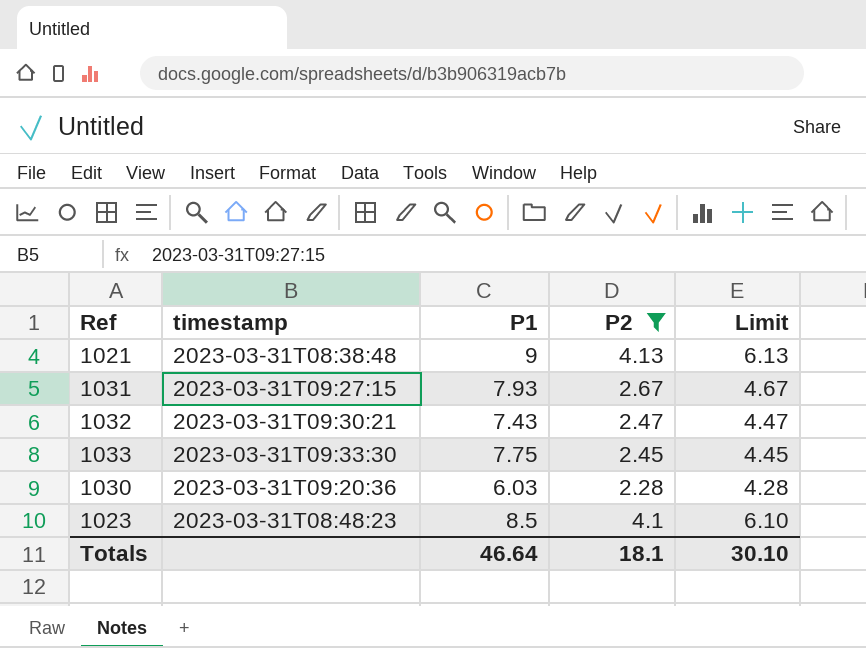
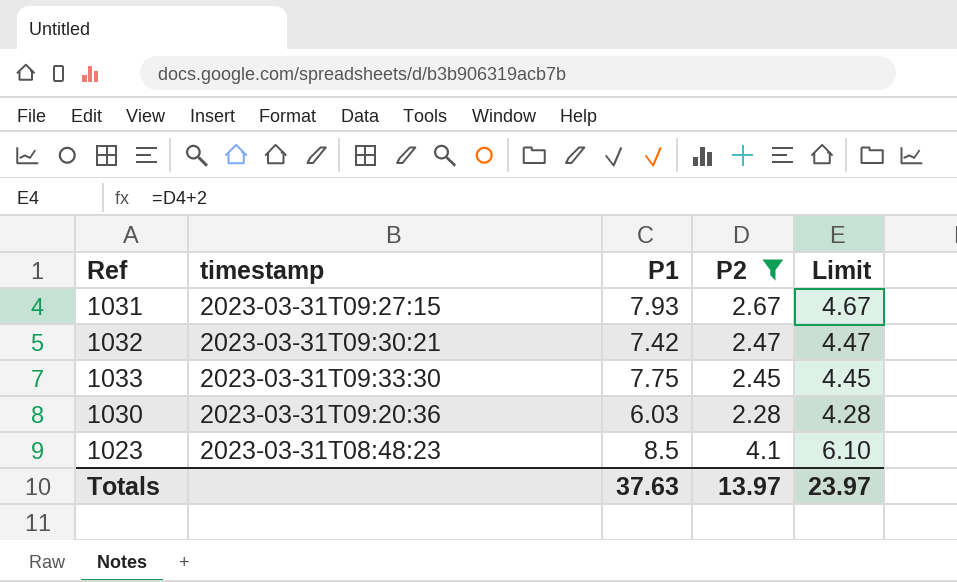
row 1021: 2023-03-31T08:38:48 | 9 | 4.13 | 6.13 -> none
1032 | P1: 7.43 -> 7.42
Totals | P1: 46.64 -> 37.63
Totals | P2: 18.1 -> 13.97
Totals | Limit: 30.10 -> 23.97

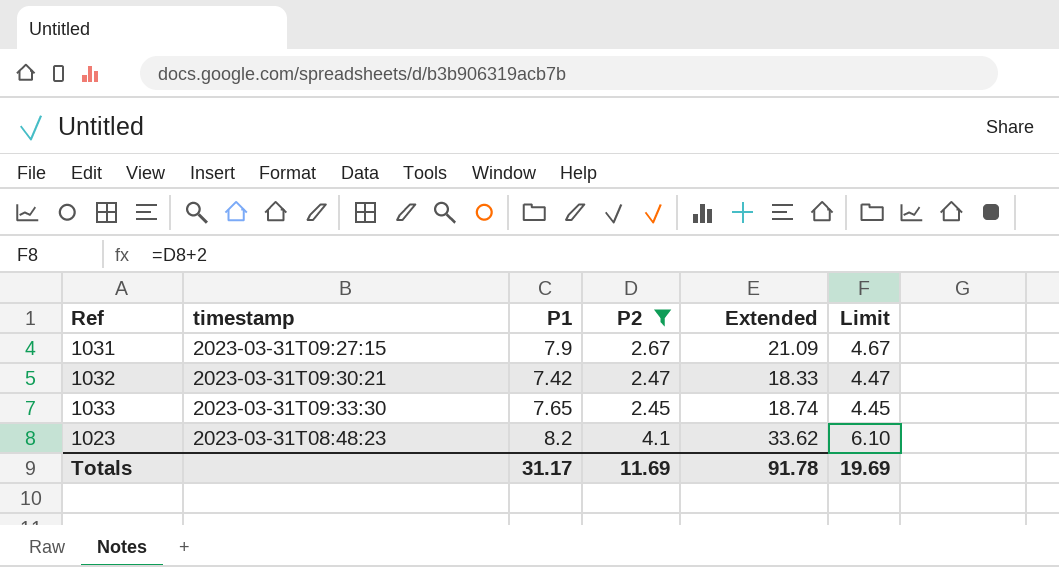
column Extended | formula: none -> [P1] * [P2]
row 1030: 2023-03-31T09:20:36 | 6.03 | 2.28 | 4.28 -> none
1031 | P1: 7.93 -> 7.9
1033 | P1: 7.75 -> 7.65
1023 | P1: 8.5 -> 8.2
Totals | P1: 37.63 -> 31.17
Totals | P2: 13.97 -> 11.69
Totals | Limit: 23.97 -> 19.69

